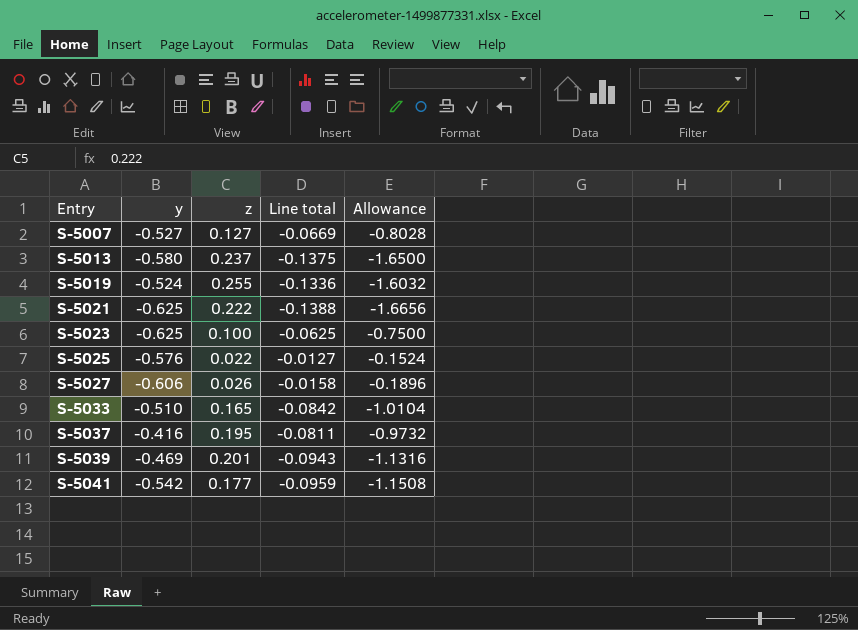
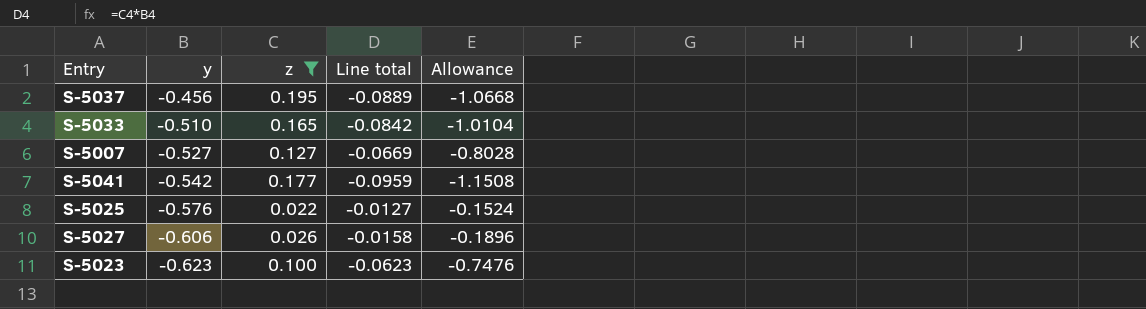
filter: none -> z <= 0.195
row order: Entry ascending -> y descending
S-5037 | y: -0.416 -> -0.456
S-5037 | Line total: -0.0811 -> -0.0889
S-5037 | Allowance: -0.9732 -> -1.0668
S-5023 | y: -0.625 -> -0.623
S-5023 | Line total: -0.0625 -> -0.0623
S-5023 | Allowance: -0.7500 -> -0.7476

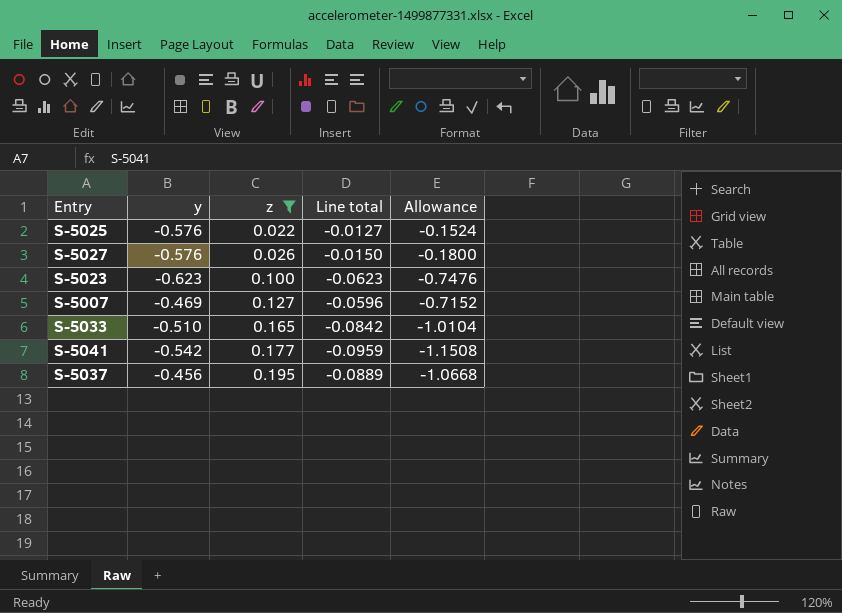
row order: y descending -> z ascending
S-5027 | y: -0.606 -> -0.576
S-5027 | Line total: -0.0158 -> -0.0150
S-5027 | Allowance: -0.1896 -> -0.1800
S-5007 | y: -0.527 -> -0.469
S-5007 | Line total: -0.0669 -> -0.0596
S-5007 | Allowance: -0.8028 -> -0.7152

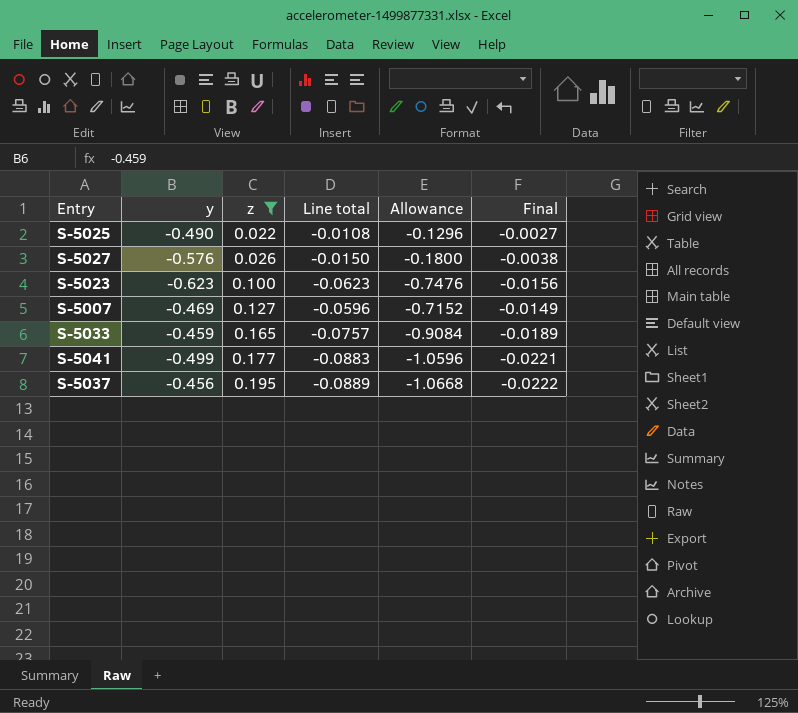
column Final | formula: none -> [Line total] * 0.25
S-5025 | y: -0.576 -> -0.490
S-5025 | Line total: -0.0127 -> -0.0108
S-5025 | Allowance: -0.1524 -> -0.1296
S-5033 | y: -0.510 -> -0.459
S-5033 | Line total: -0.0842 -> -0.0757
S-5033 | Allowance: -1.0104 -> -0.9084
S-5041 | y: -0.542 -> -0.499
S-5041 | Line total: -0.0959 -> -0.0883
S-5041 | Allowance: -1.1508 -> -1.0596

